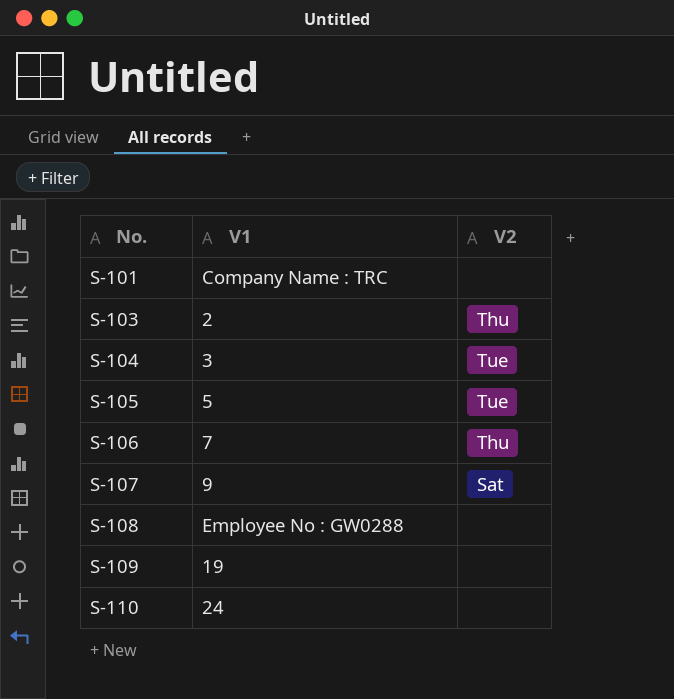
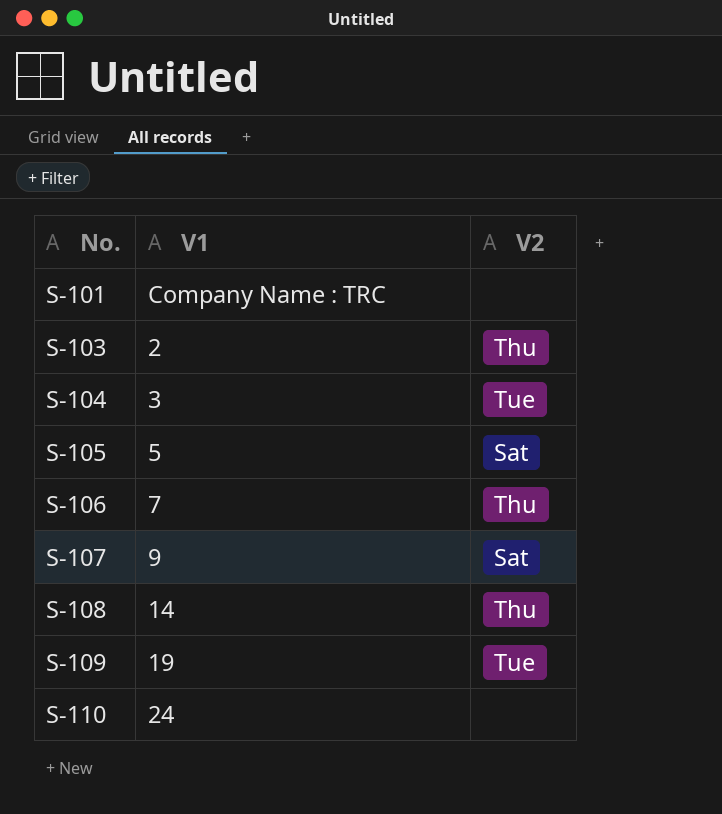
S-105 | V2: Tue -> Sat
S-108 | V1: Employee No : GW0288 -> 14
S-108 | V2: none -> Thu
S-109 | V2: none -> Tue

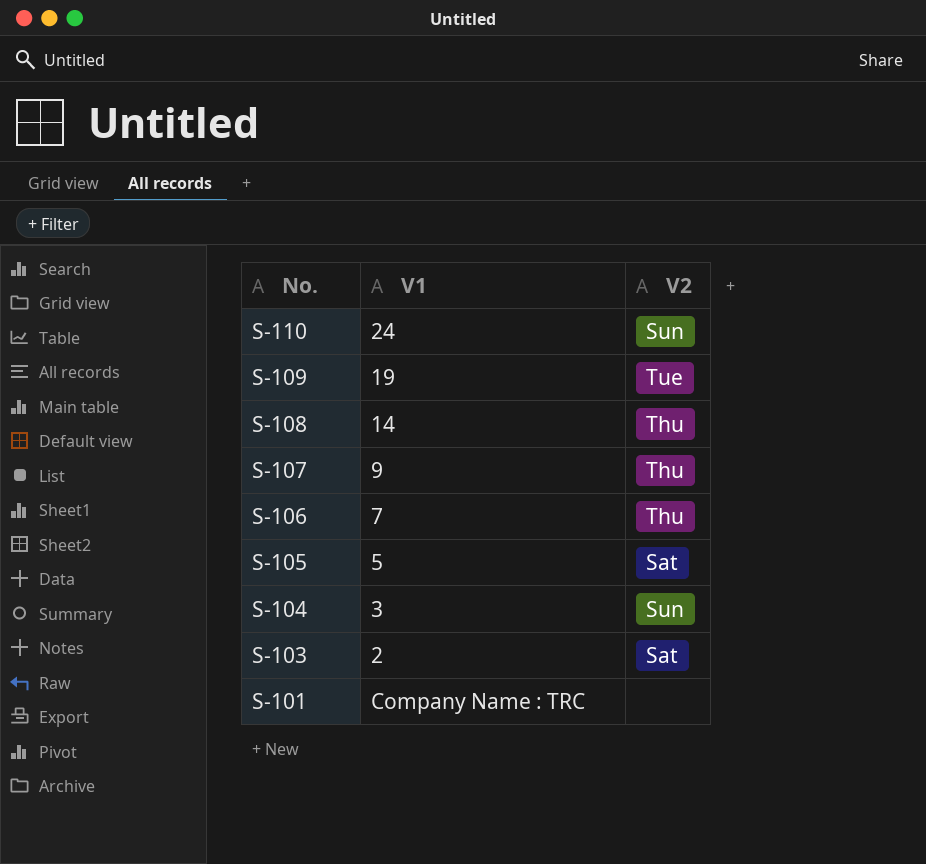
row order: No. ascending -> No. descending
S-110 | V2: none -> Sun
S-107 | V2: Sat -> Thu
S-104 | V2: Tue -> Sun
S-103 | V2: Thu -> Sat

